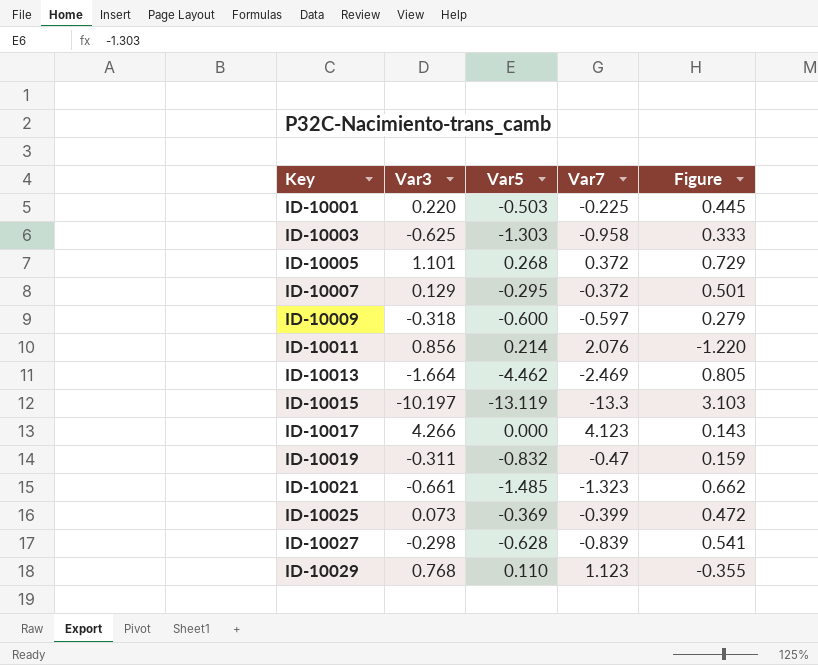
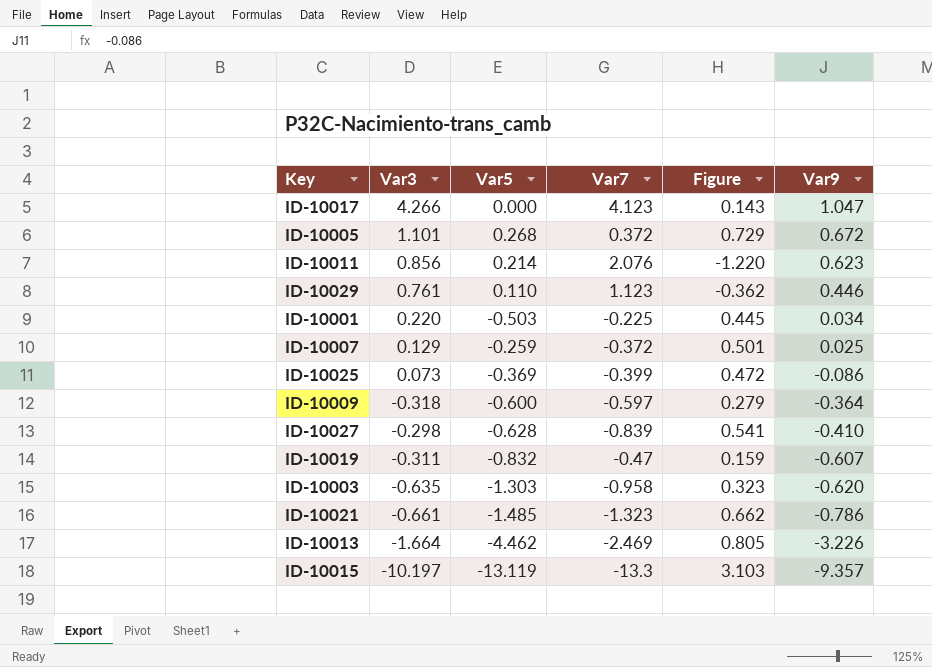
row order: Key ascending -> Var9 descending
column Var9 | position: none -> 6
ID-10029 | Var3: 0.768 -> 0.761
ID-10029 | Figure: -0.355 -> -0.362
ID-10007 | Var5: -0.295 -> -0.259
ID-10003 | Var3: -0.625 -> -0.635
ID-10003 | Figure: 0.333 -> 0.323

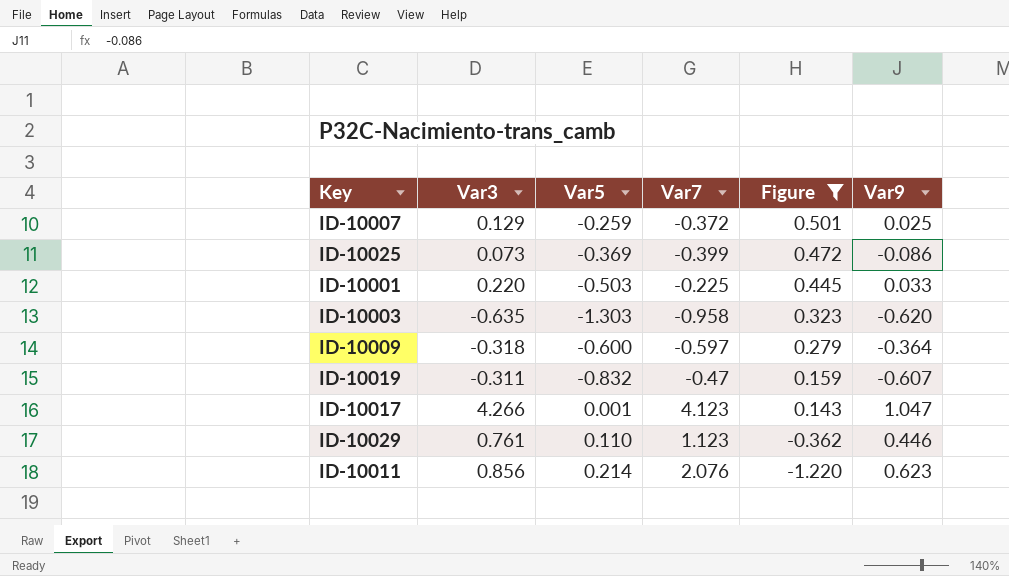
filter: none -> Figure <= 0.501
row order: Var9 descending -> Figure descending
ID-10001 | Var9: 0.034 -> 0.033
ID-10017 | Var5: 0.000 -> 0.001

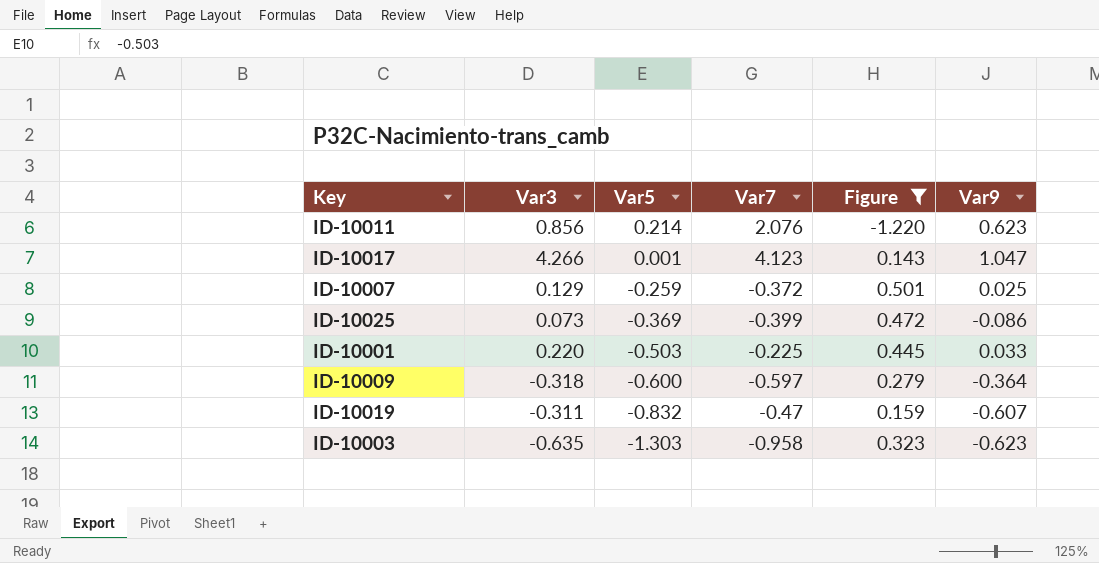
row order: Figure descending -> Var5 descending
row ID-10029: 0.761 | 0.110 | 1.123 | -0.362 | 0.446 -> none
ID-10003 | Var9: -0.620 -> -0.623

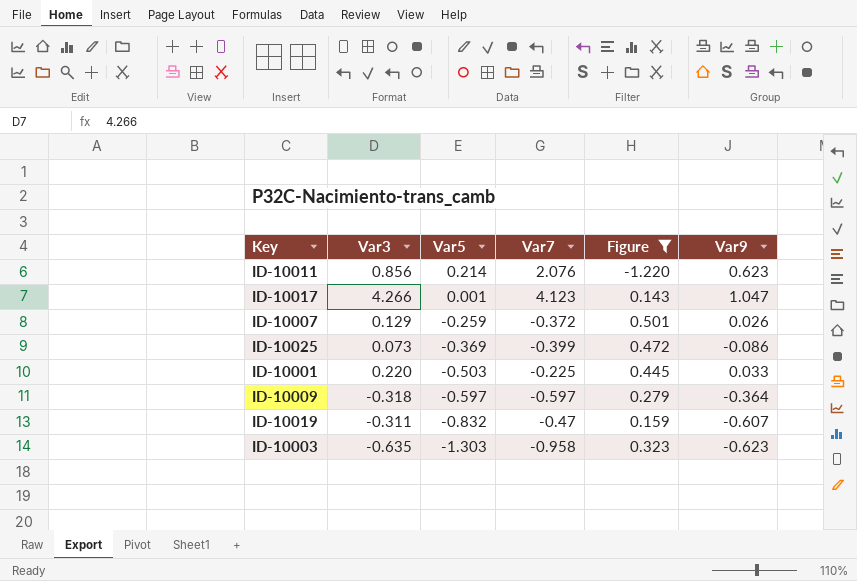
ID-10007 | Var9: 0.025 -> 0.026
ID-10009 | Var5: -0.600 -> -0.597

